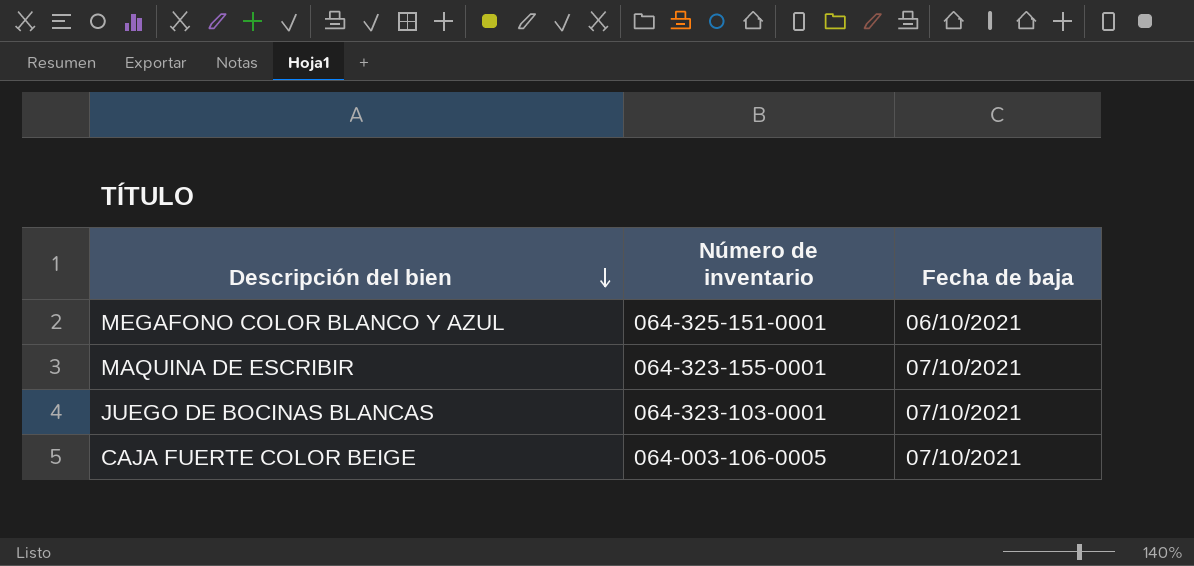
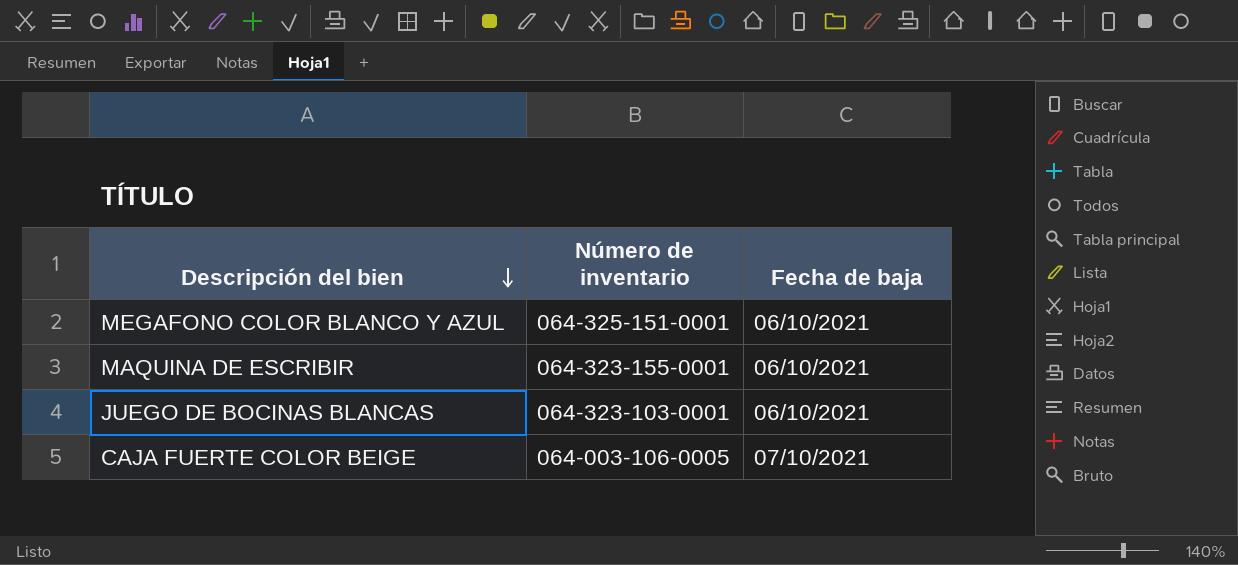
MAQUINA DE ESCRIBIR | Fecha de baja: 07/10/2021 -> 06/10/2021
JUEGO DE BOCINAS BLANCAS | Fecha de baja: 07/10/2021 -> 06/10/2021

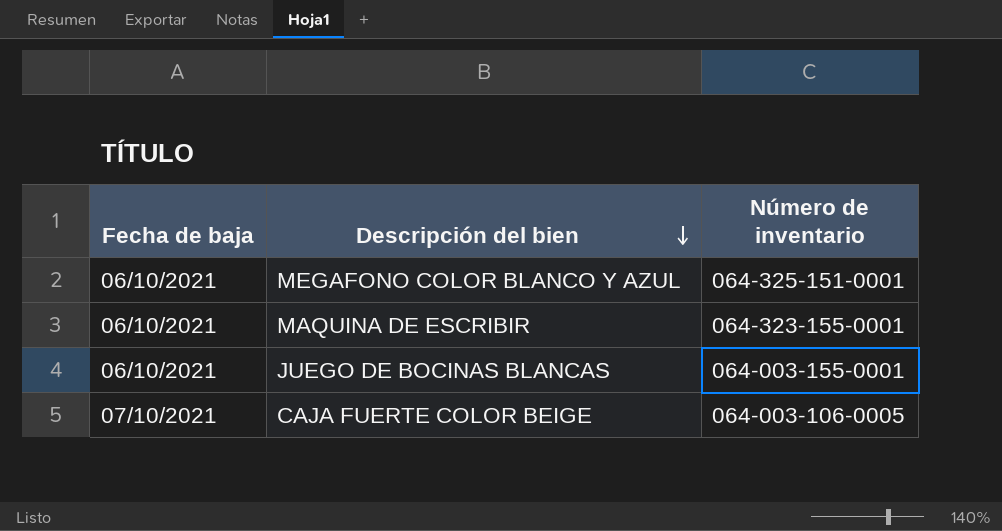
column Fecha de baja | position: 3 -> 1
JUEGO DE BOCINAS BLANCAS | Número de inventario: 064-323-103-0001 -> 064-003-155-0001

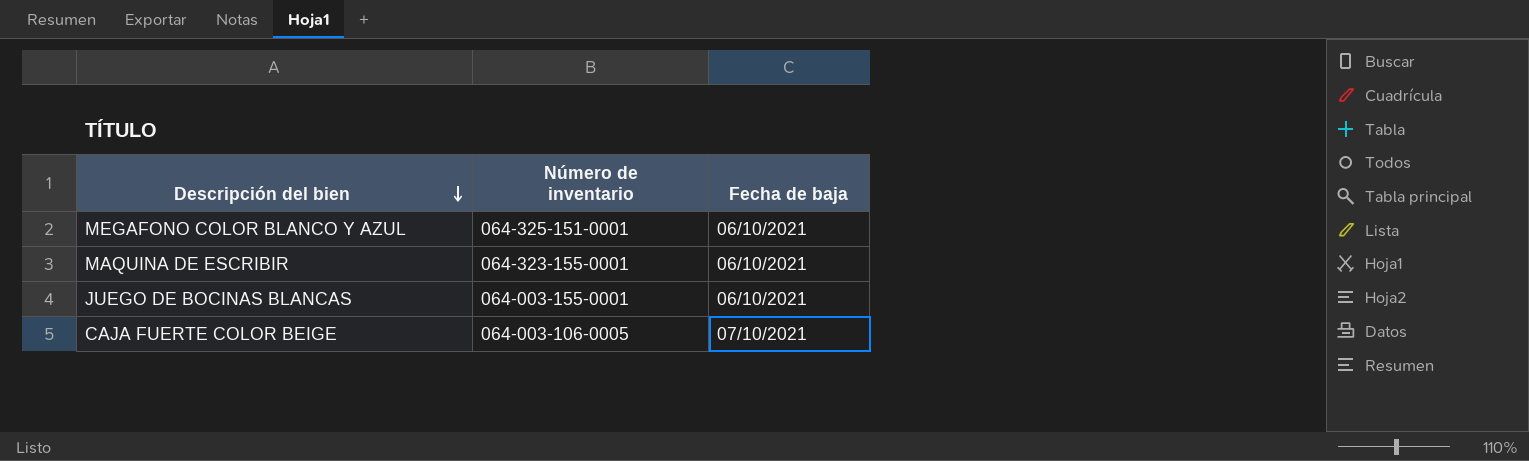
column Fecha de baja | position: 1 -> 3

